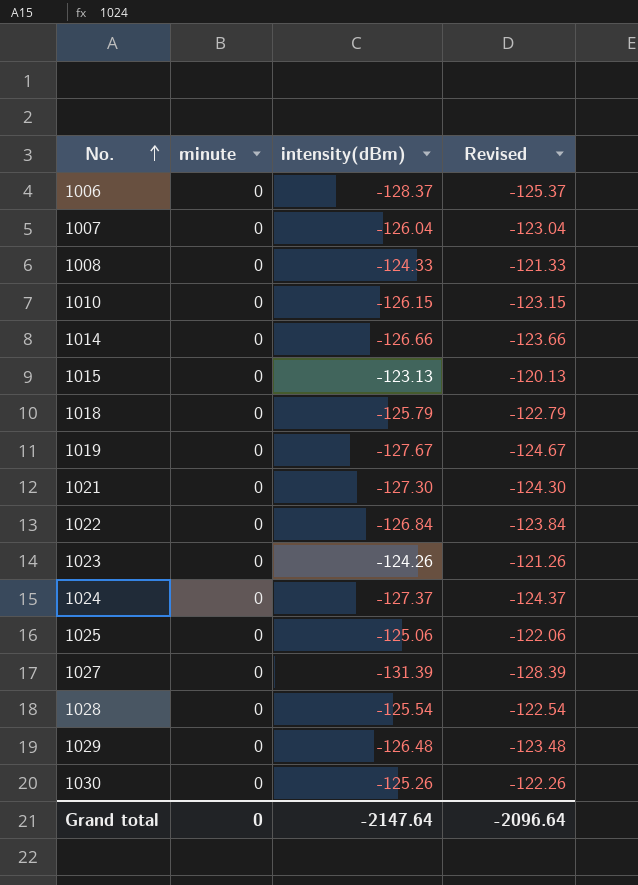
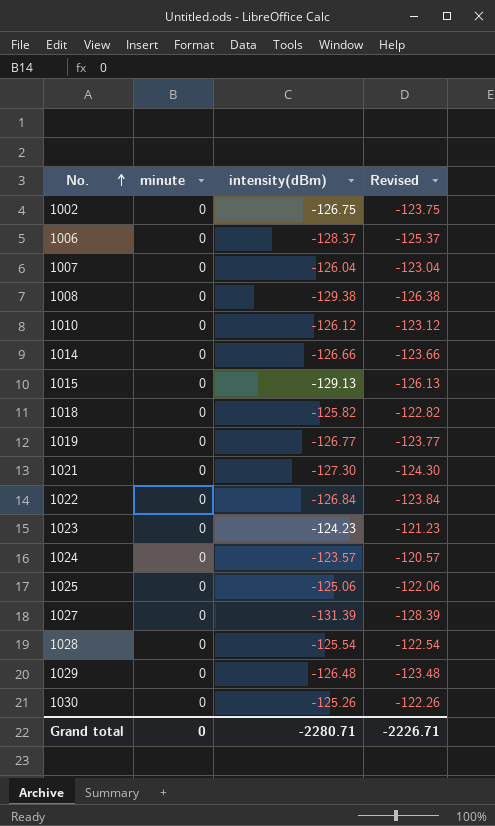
row 1002: none -> 0 | -126.75 | -123.75
1008 | intensity(dBm): -124.33 -> -129.38
1008 | Revised: -121.33 -> -126.38
1010 | intensity(dBm): -126.15 -> -126.12
1010 | Revised: -123.15 -> -123.12
1015 | intensity(dBm): -123.13 -> -129.13
1015 | Revised: -120.13 -> -126.13
1018 | intensity(dBm): -125.79 -> -125.82
1018 | Revised: -122.79 -> -122.82
1019 | intensity(dBm): -127.67 -> -126.77
1019 | Revised: -124.67 -> -123.77
1023 | intensity(dBm): -124.26 -> -124.23
1023 | Revised: -121.26 -> -121.23
1024 | intensity(dBm): -127.37 -> -123.57
1024 | Revised: -124.37 -> -120.57
Grand total | intensity(dBm): -2147.64 -> -2280.71
Grand total | Revised: -2096.64 -> -2226.71

